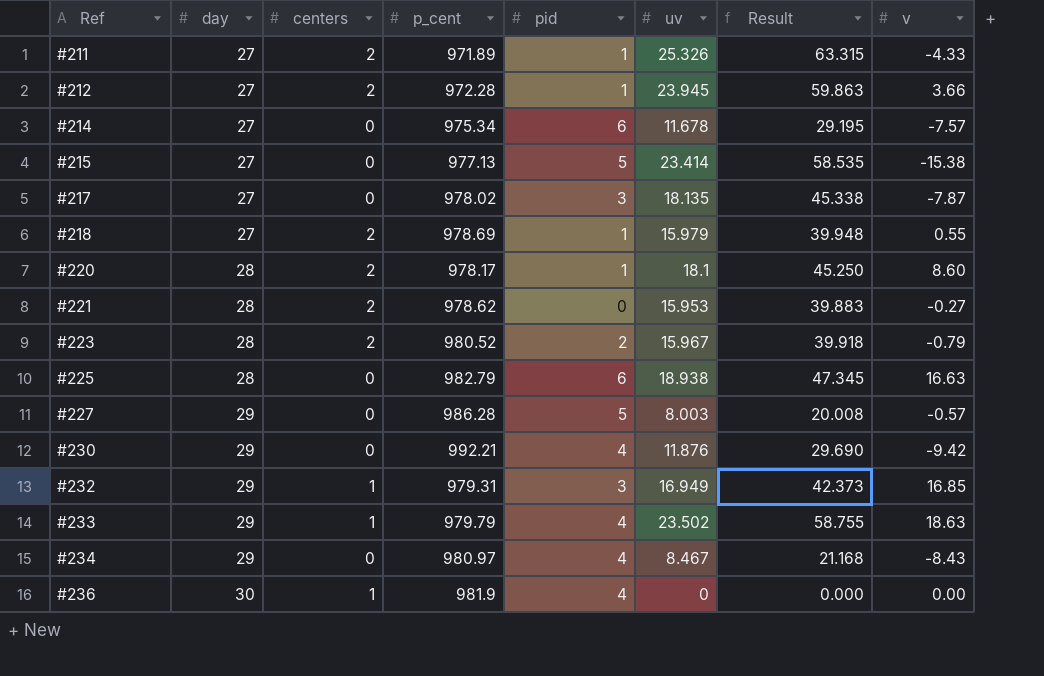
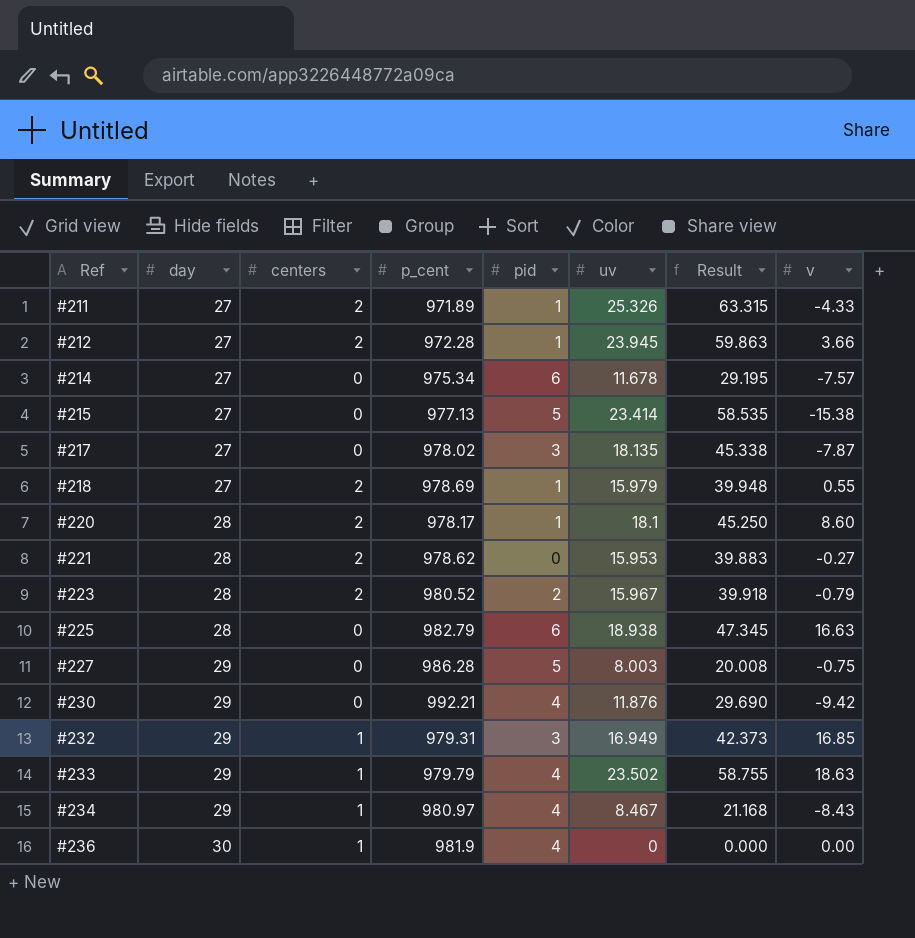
#227 | v: -0.57 -> -0.75
#234 | centers: 0 -> 1

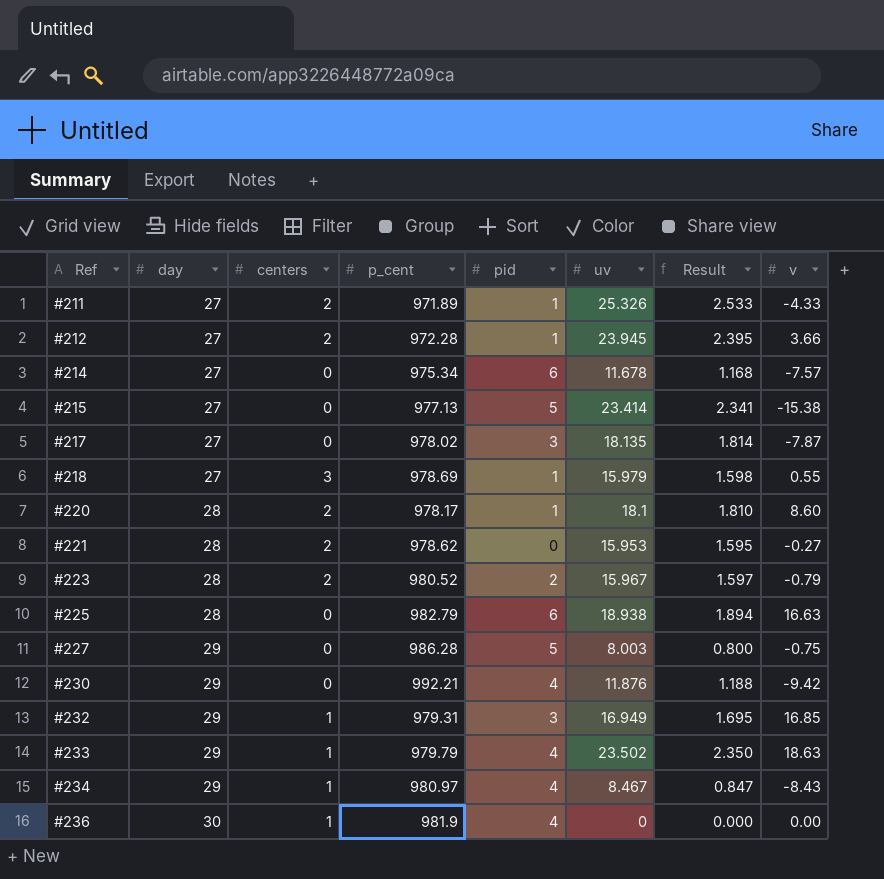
column Result | formula: [uv] * 2.5 -> [uv] * 0.1
#218 | centers: 2 -> 3

